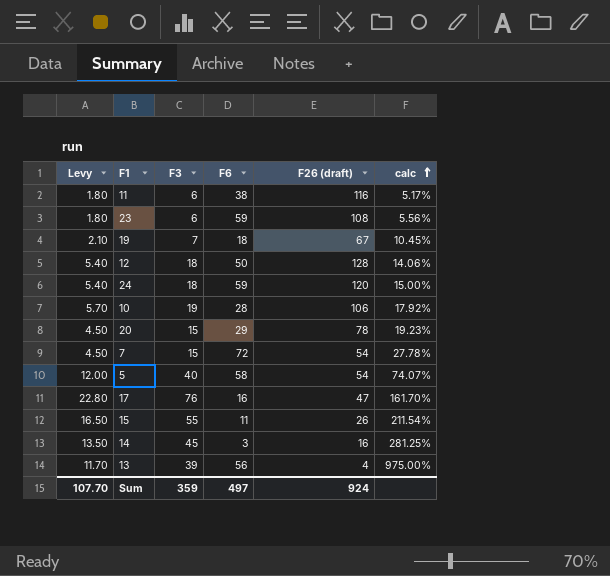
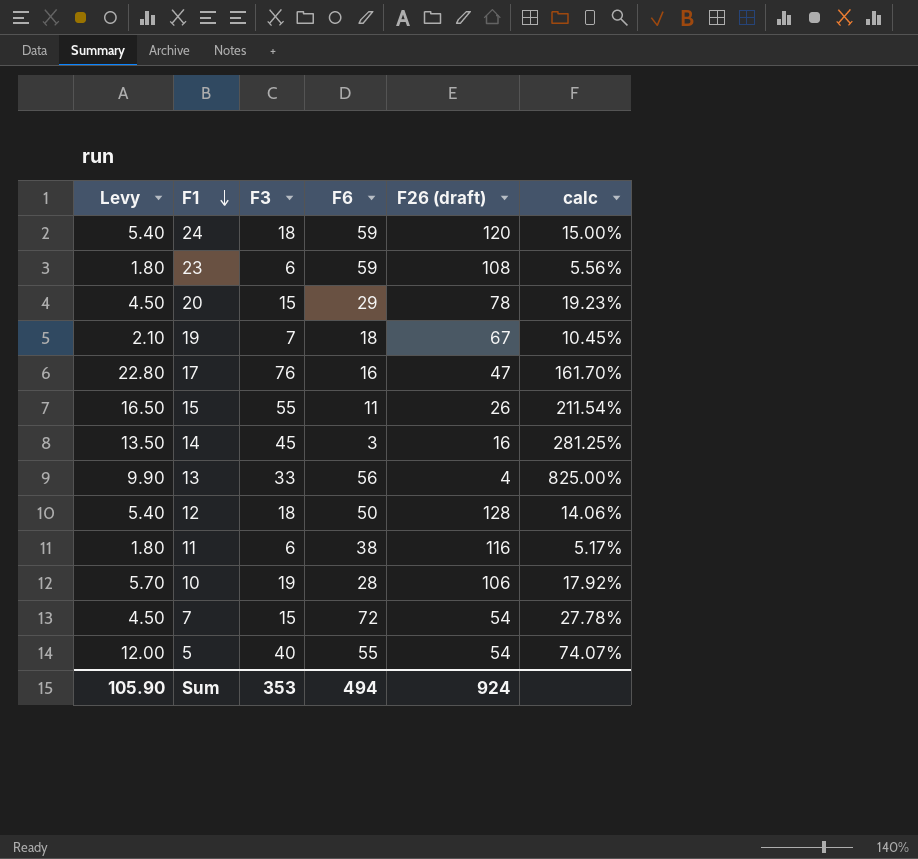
row order: calc ascending -> F1 descending
13 | Levy: 11.70 -> 9.90
13 | F3: 39 -> 33
13 | calc: 975.00% -> 825.00%
5 | F6: 58 -> 55
Sum | Levy: 107.70 -> 105.90
Sum | F3: 359 -> 353
Sum | F6: 497 -> 494

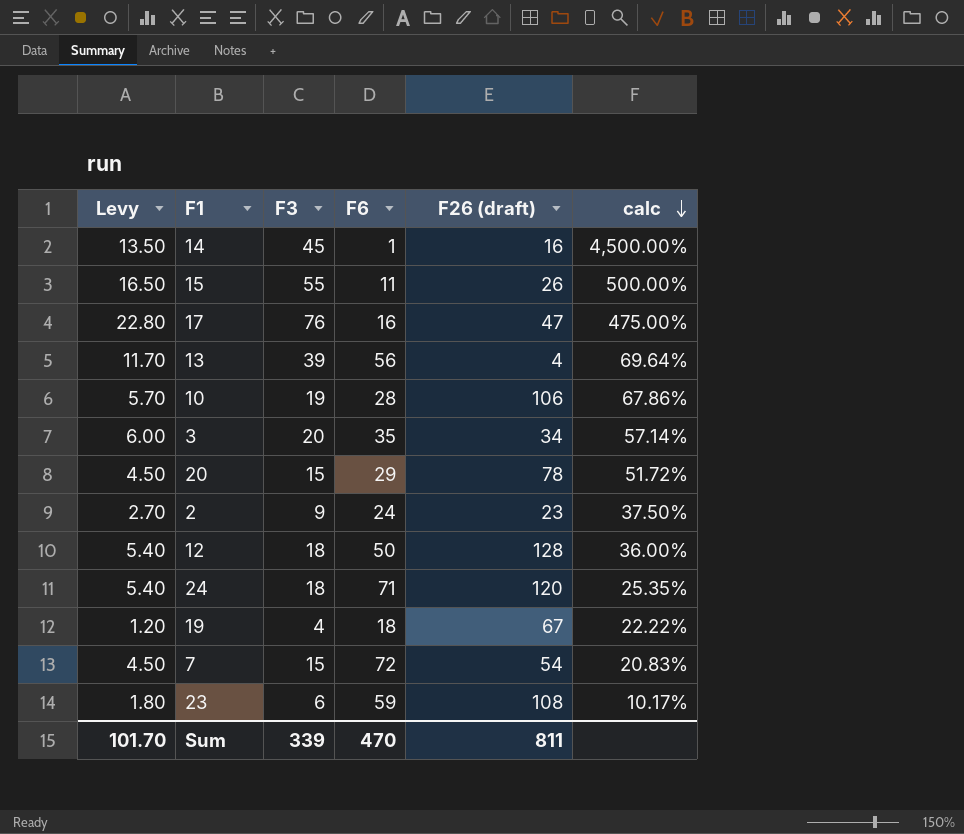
row order: F1 descending -> calc descending
column calc | formula: [F3] / [F26 (draft)] -> [F3] / [F6]
row 11: 1.80 | 6 | 38 | 116 | 5.17% -> none
row 5: 12.00 | 40 | 55 | 54 | 74.07% -> none
14 | F6: 3 -> 1
13 | Levy: 9.90 -> 11.70
13 | F3: 33 -> 39
row 3: none -> 6.00 | 20 | 35 | 34 | 57.14%
row 2: none -> 2.70 | 9 | 24 | 23 | 37.50%
24 | F6: 59 -> 71
19 | Levy: 2.10 -> 1.20
19 | F3: 7 -> 4
Sum | Levy: 105.90 -> 101.70
Sum | F3: 353 -> 339
Sum | F6: 494 -> 470
Sum | F26 (draft): 924 -> 811

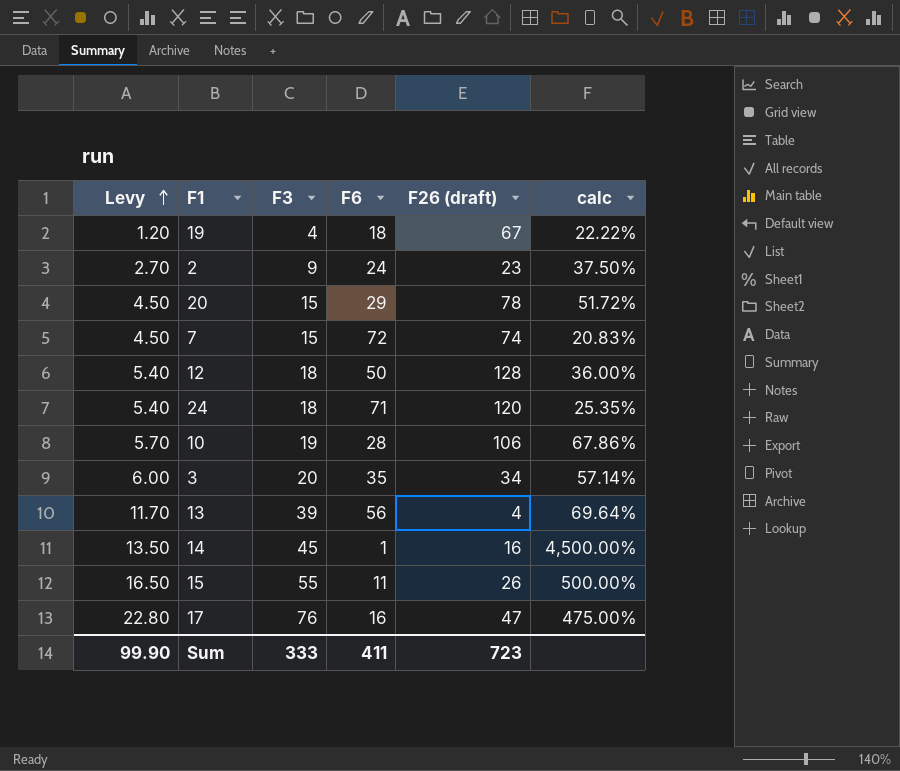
row order: calc descending -> Levy ascending
row 23: 1.80 | 6 | 59 | 108 | 10.17% -> none
7 | F26 (draft): 54 -> 74
Sum | Levy: 101.70 -> 99.90
Sum | F3: 339 -> 333
Sum | F6: 470 -> 411
Sum | F26 (draft): 811 -> 723

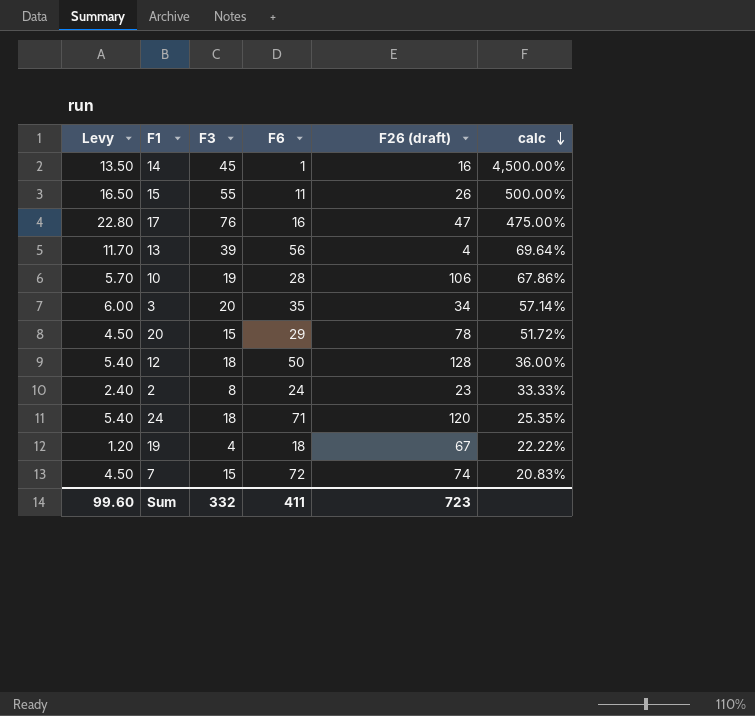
row order: Levy ascending -> calc descending
2 | Levy: 2.70 -> 2.40
2 | F3: 9 -> 8
2 | calc: 37.50% -> 33.33%
Sum | Levy: 99.90 -> 99.60
Sum | F3: 333 -> 332

